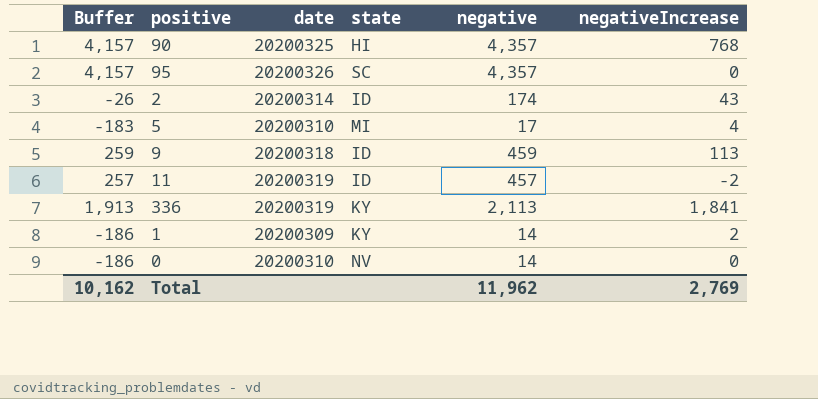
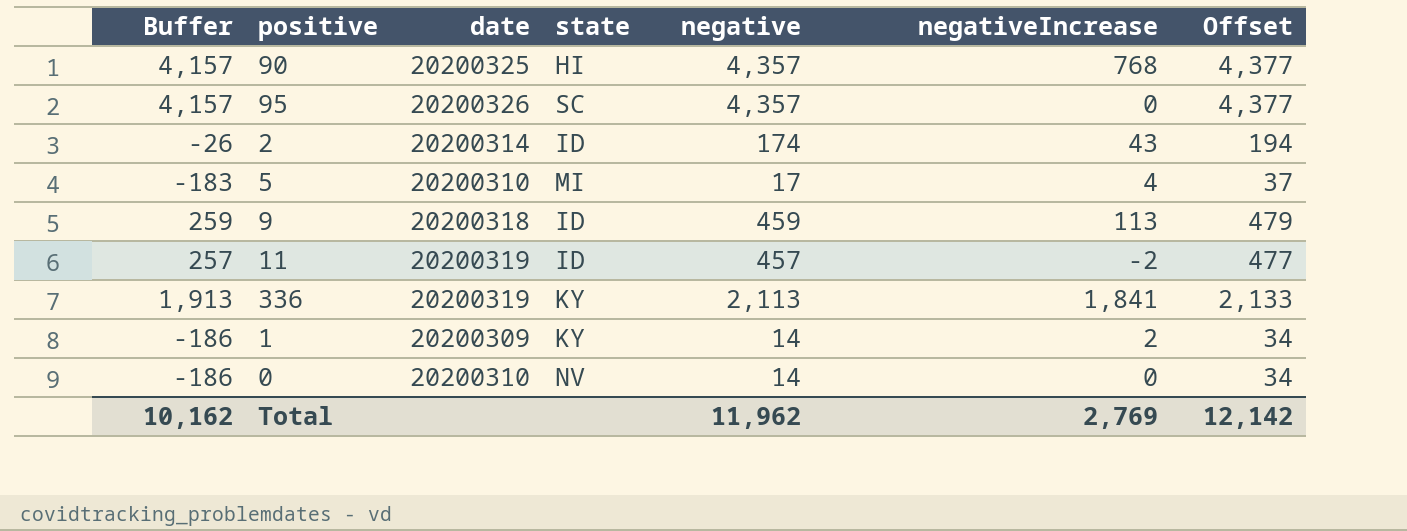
column Offset | formula: none -> [negative] + 20

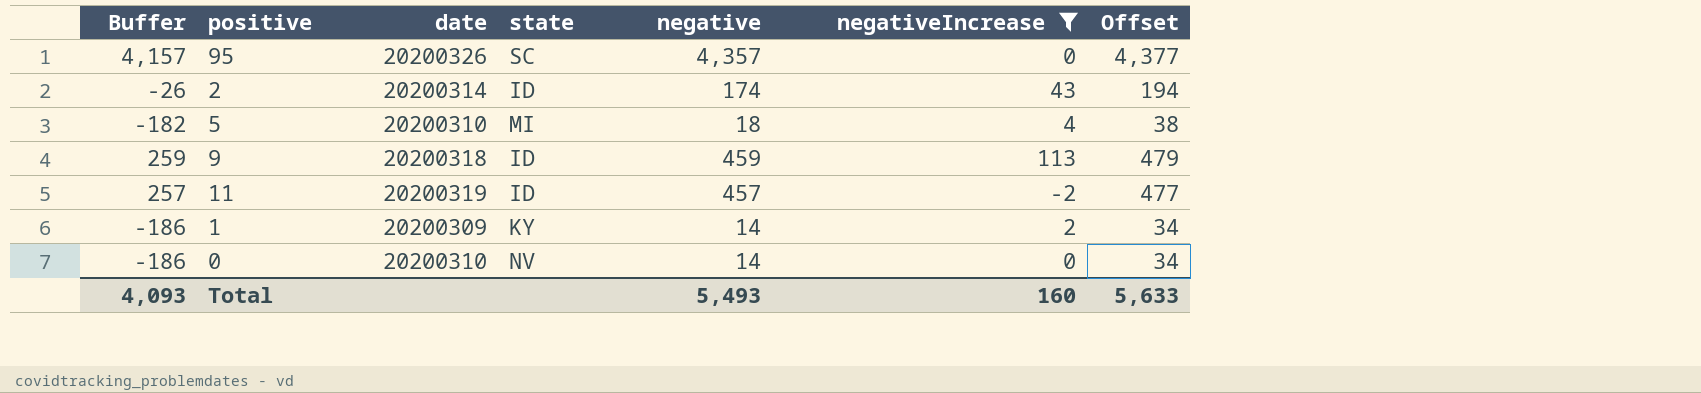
filter: none -> negativeIncrease <= 113
5 | Buffer: -183 -> -182
5 | negative: 17 -> 18
5 | Offset: 37 -> 38
Total | Buffer: 10,162 -> 4,093
Total | negative: 11,962 -> 5,493
Total | negativeIncrease: 2,769 -> 160
Total | Offset: 12,142 -> 5,633

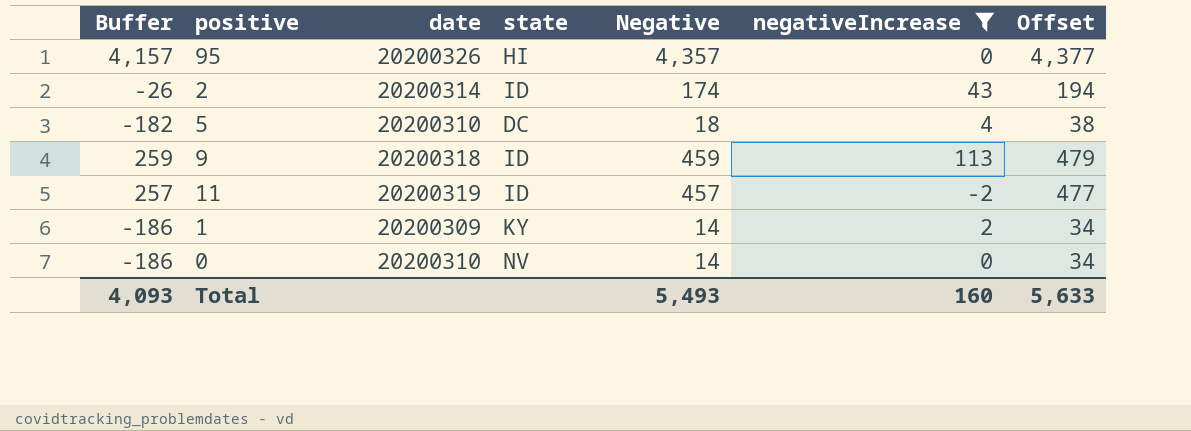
column name: negative -> Negative
95 | state: SC -> HI
5 | state: MI -> DC

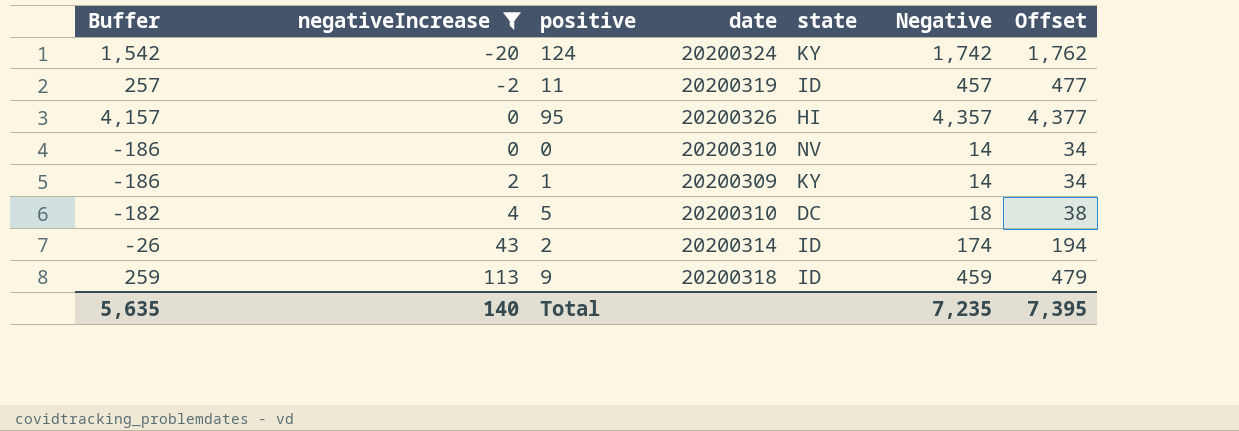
row order: none -> negativeIncrease ascending
column negativeIncrease | position: 6 -> 2
row 124: none -> 1,542 | -20 | 20200324 | KY | 1,742 | 1,762
Total | Buffer: 4,093 -> 5,635
Total | negativeIncrease: 160 -> 140
Total | Negative: 5,493 -> 7,235
Total | Offset: 5,633 -> 7,395

